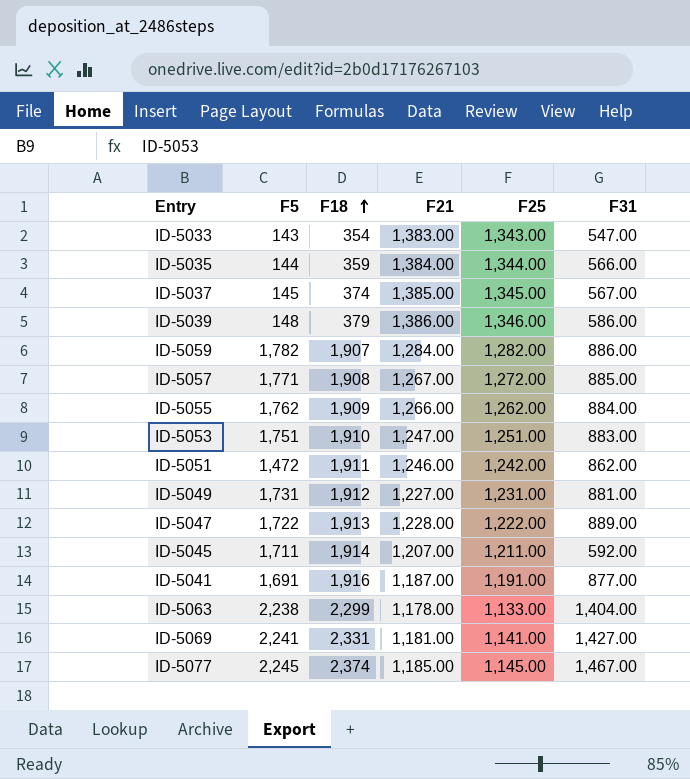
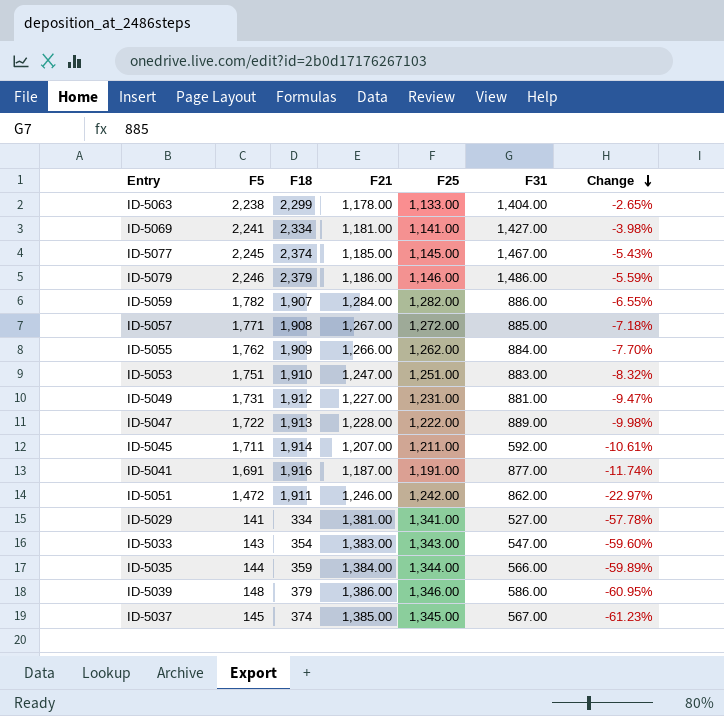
row order: F18 ascending -> Change descending
column Change | formula: none -> ([F5] - [F18]) / [F18]
ID-5069 | F18: 2,331 -> 2,334
row ID-5079: none -> 2,246 | 2,379 | 1,186.00 | 1,146.00 | 1,486.00 | -5.59%
row ID-5029: none -> 141 | 334 | 1,381.00 | 1,341.00 | 527.00 | -57.78%

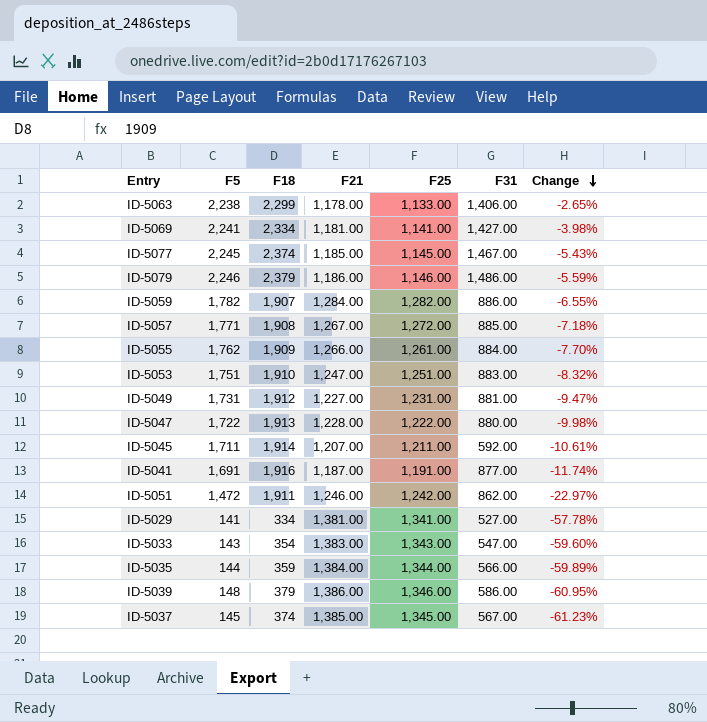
ID-5063 | F31: 1,404.00 -> 1,406.00
ID-5055 | F25: 1,262.00 -> 1,261.00
ID-5047 | F31: 889.00 -> 880.00

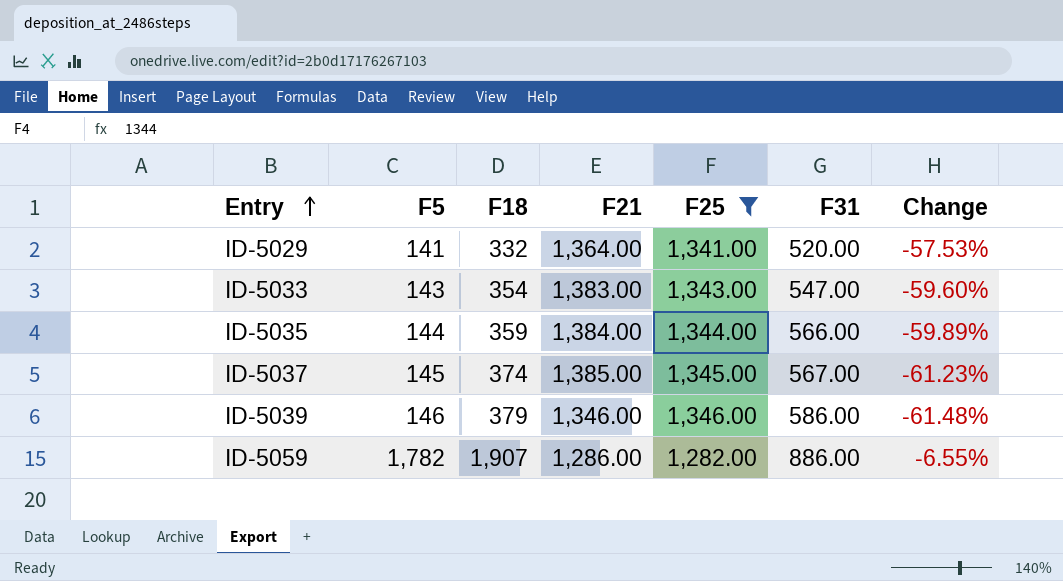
filter: none -> F25 >= 1,282.00
row order: Change descending -> Entry ascending
ID-5029 | F18: 334 -> 332
ID-5029 | F21: 1,381.00 -> 1,364.00
ID-5029 | F31: 527.00 -> 520.00
ID-5029 | Change: -57.78% -> -57.53%
ID-5039 | F5: 148 -> 146
ID-5039 | F21: 1,386.00 -> 1,346.00
ID-5039 | Change: -60.95% -> -61.48%
ID-5059 | F21: 1,284.00 -> 1,286.00

